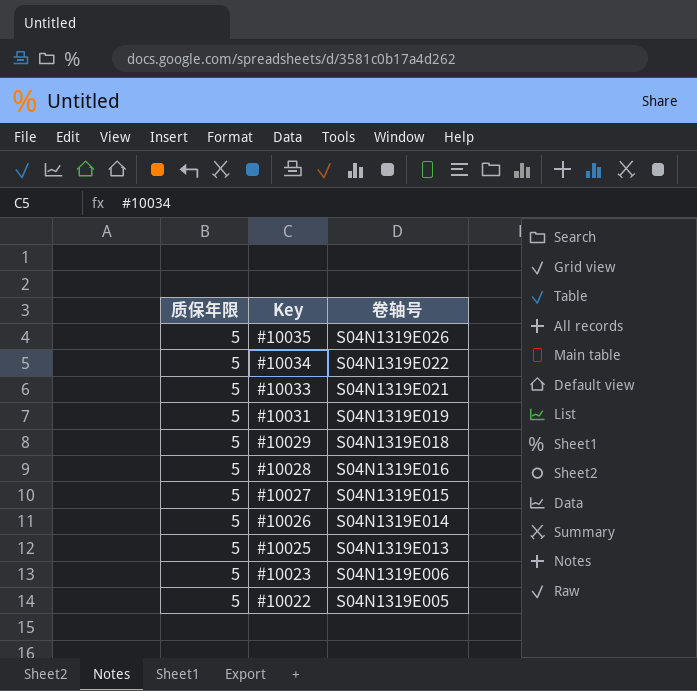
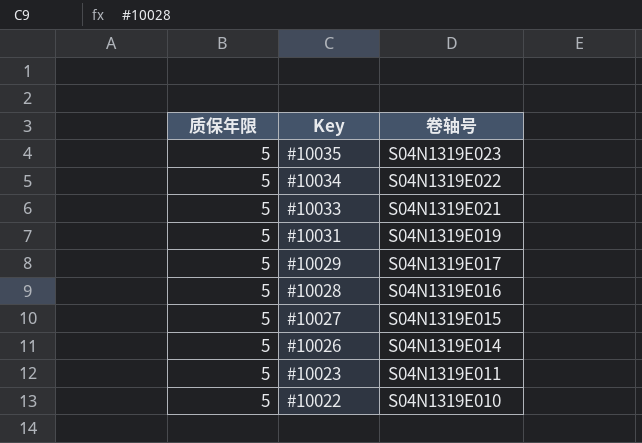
row #10025: 5 | S04N1319E013 -> none
#10035 | 卷轴号: S04N1319E026 -> S04N1319E023
#10029 | 卷轴号: S04N1319E018 -> S04N1319E017
#10023 | 卷轴号: S04N1319E006 -> S04N1319E011
#10022 | 卷轴号: S04N1319E005 -> S04N1319E010

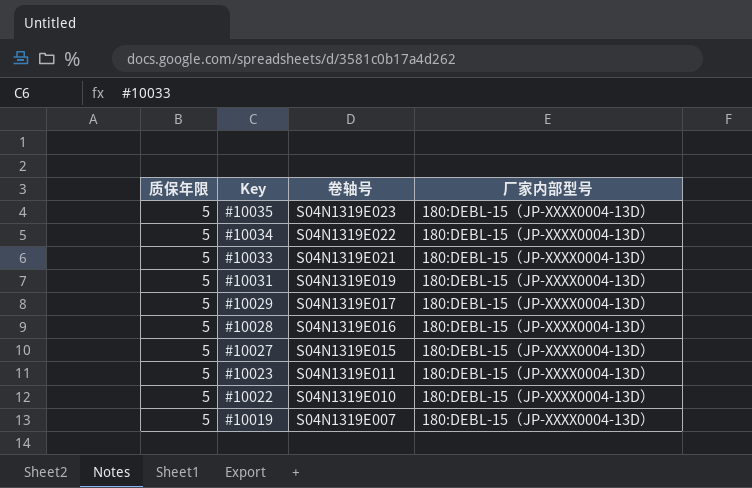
column 厂家内部型号 | position: none -> 4
row #10026: 5 | S04N1319E014 -> none
row #10019: none -> 5 | S04N1319E007 | 180:DEBL-15（JP-XXXX0004-13D）

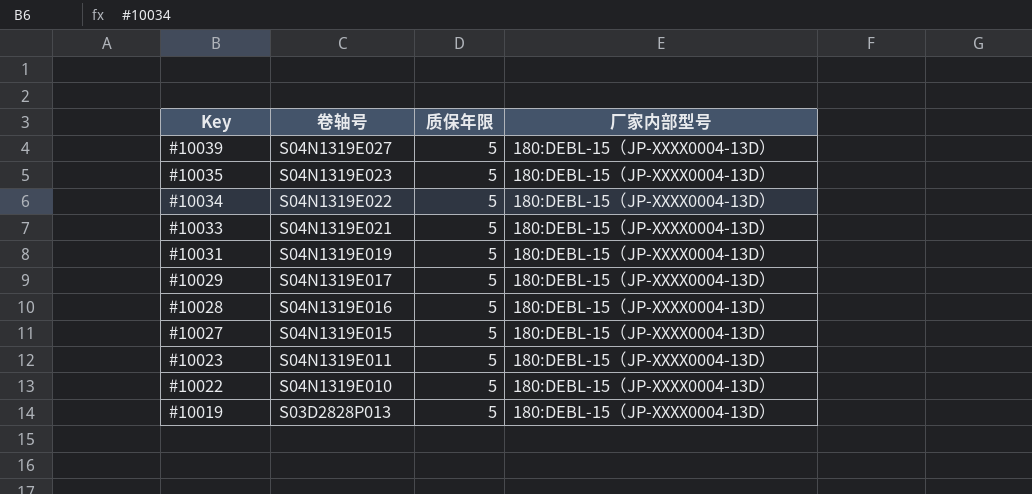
column 质保年限 | position: 1 -> 3
row #10039: none -> S04N1319E027 | 5 | 180:DEBL-15（JP-XXXX0004-13D）
#10019 | 卷轴号: S04N1319E007 -> S03D2828P013

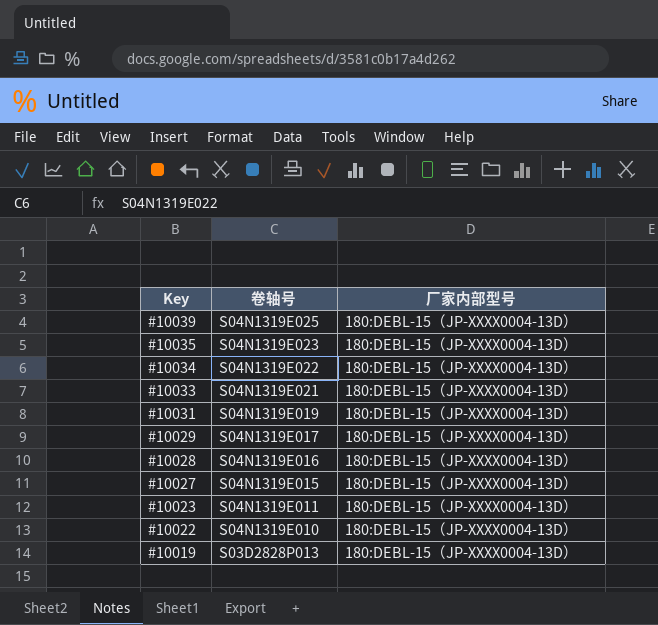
column 质保年限 | position: 3 -> none
#10039 | 卷轴号: S04N1319E027 -> S04N1319E025

